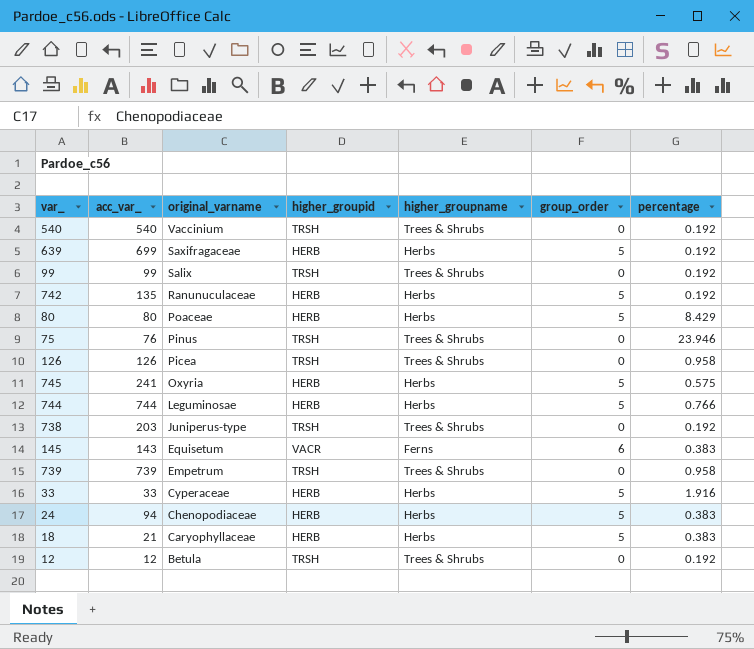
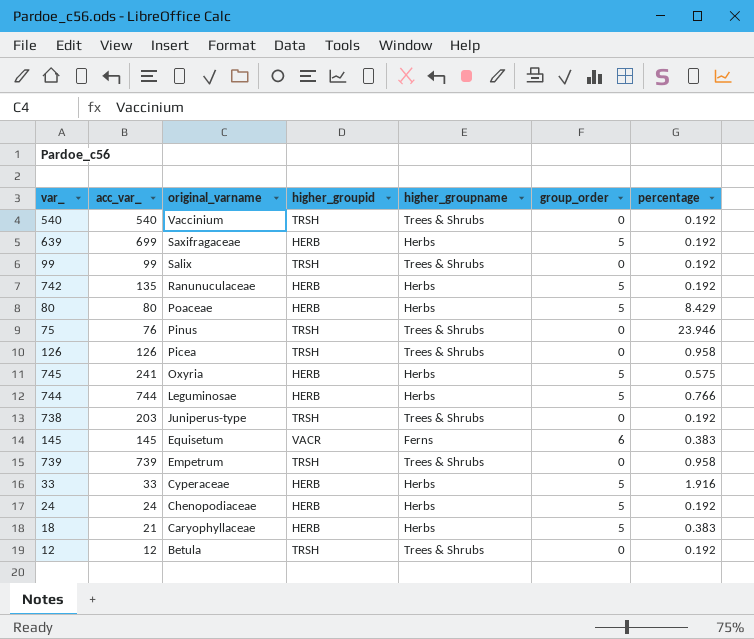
145 | acc_var_: 143 -> 145
24 | acc_var_: 94 -> 24
24 | percentage: 0.383 -> 0.192

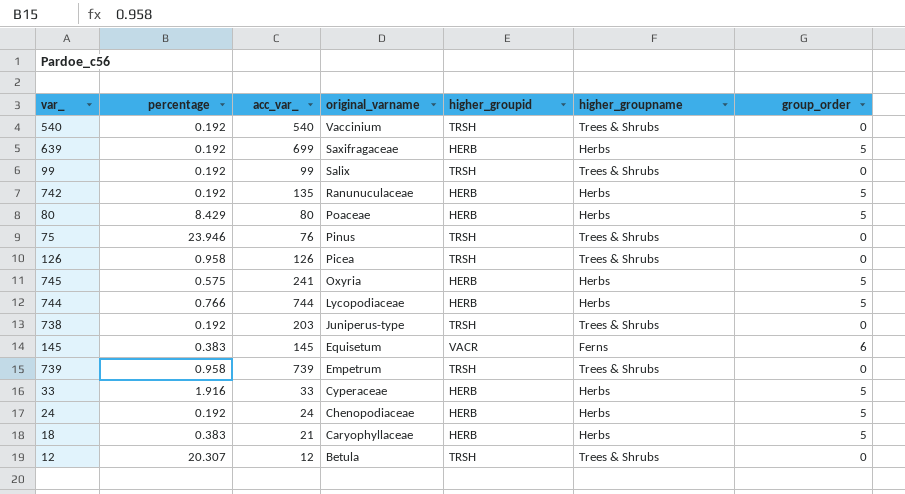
column percentage | position: 7 -> 2
744 | original_varname: Leguminosae -> Lycopodiaceae
12 | percentage: 0.192 -> 20.307

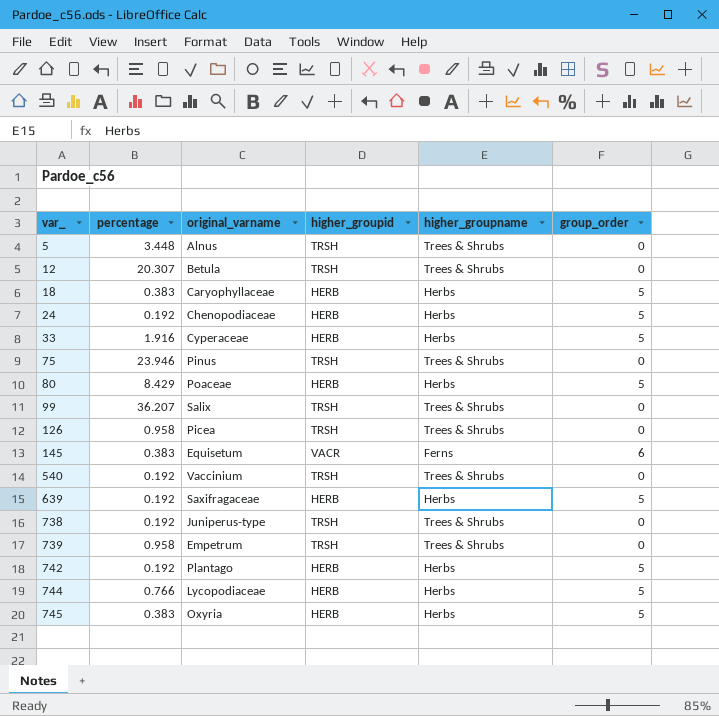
row order: original_varname descending -> var_ ascending
column acc_var_ | position: 3 -> none
row 5: none -> 3.448 | Alnus | TRSH | Trees & Shrubs | 0
99 | percentage: 0.192 -> 36.207
742 | original_varname: Ranunuculaceae -> Plantago
745 | percentage: 0.575 -> 0.383

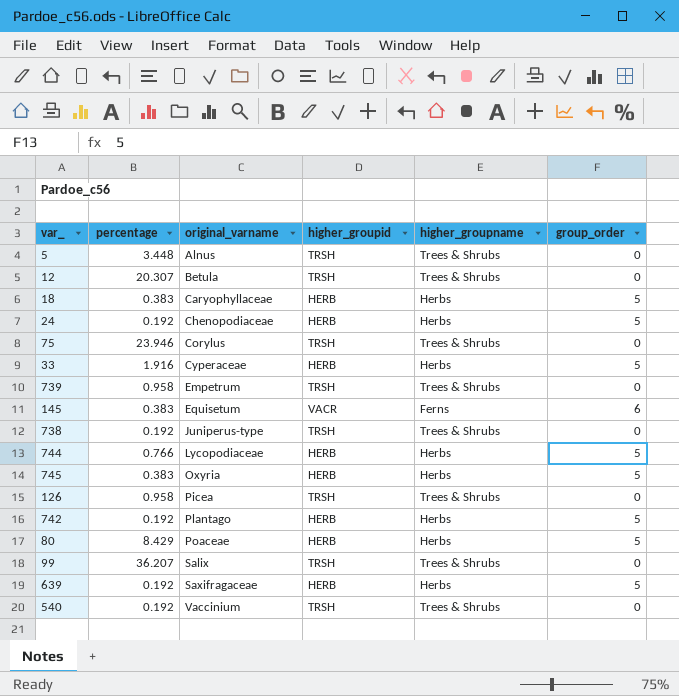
row order: var_ ascending -> original_varname ascending
75 | original_varname: Pinus -> Corylus

